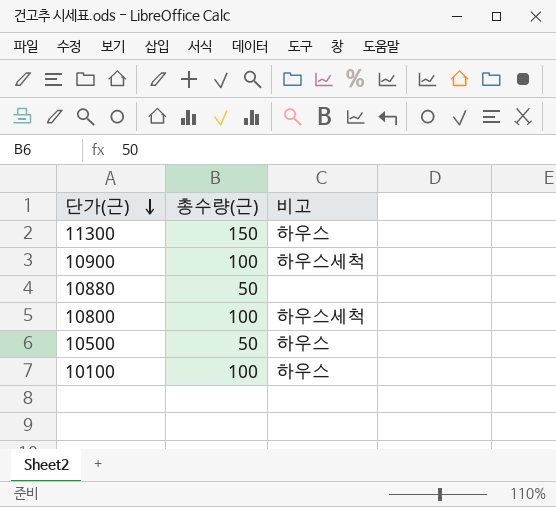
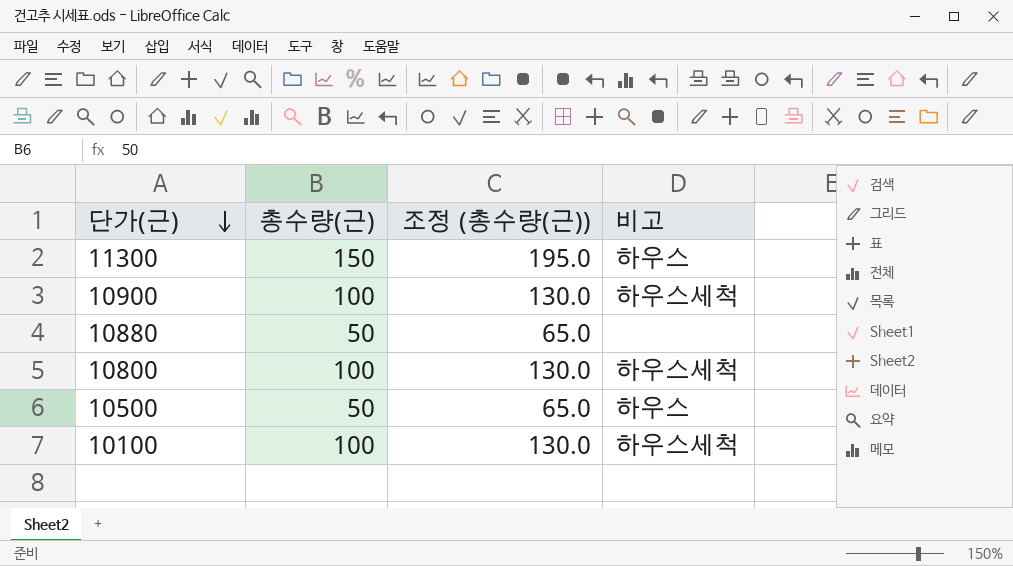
column 조정 (총수량(근)) | formula: none -> [총수량(근)] * 1.3
10100 | 비고: 하우스 -> 하우스세척

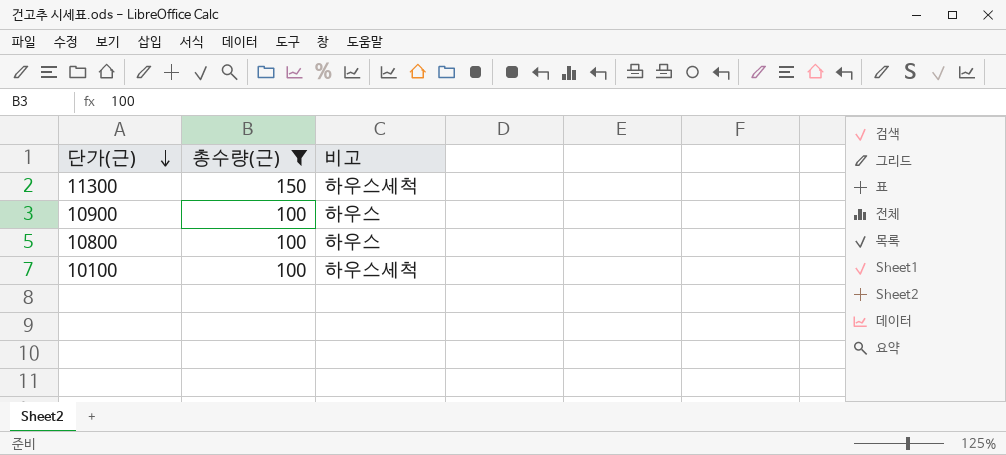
filter: none -> 총수량(근) != 50
column 조정 (총수량(근)) | formula: [총수량(근)] * 1.3 -> none
11300 | 비고: 하우스 -> 하우스세척
10900 | 비고: 하우스세척 -> 하우스
10800 | 비고: 하우스세척 -> 하우스

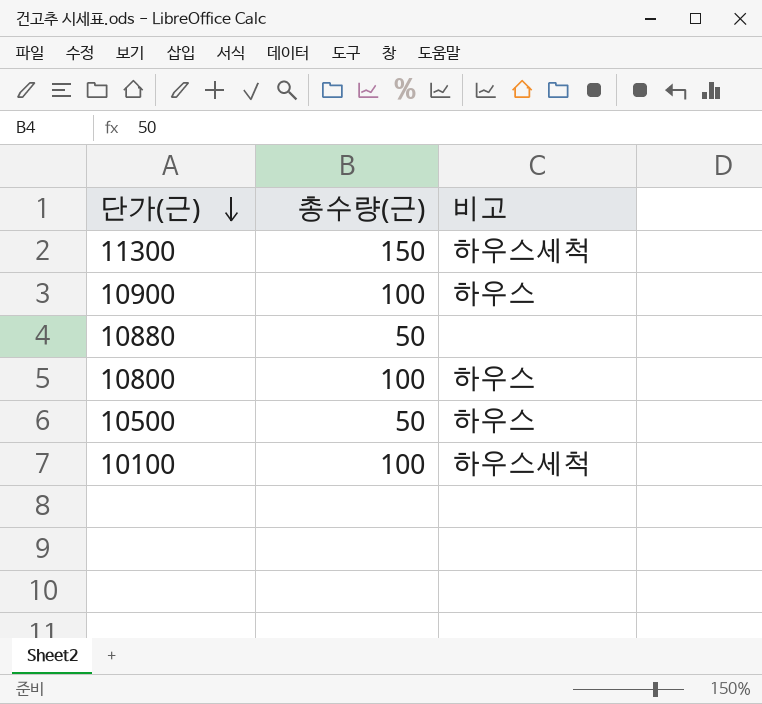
filter: 총수량(근) != 50 -> none

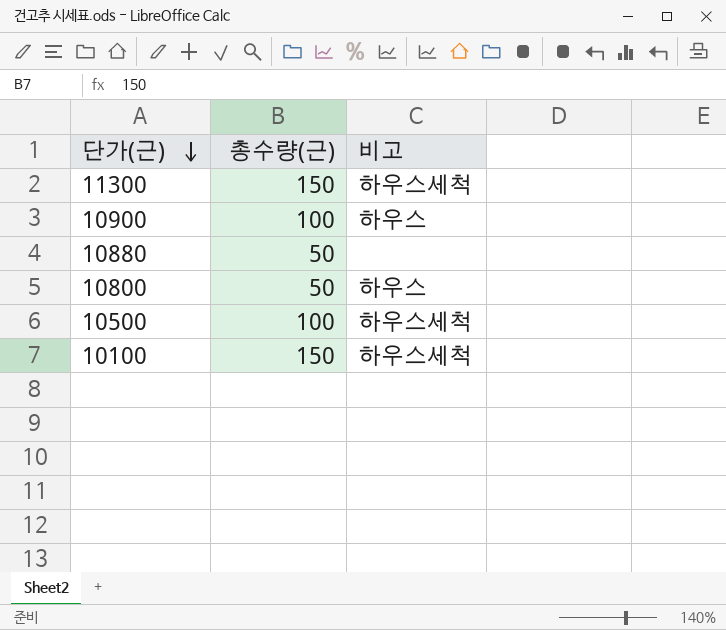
10800 | 총수량(근): 100 -> 50
10500 | 총수량(근): 50 -> 100
10500 | 비고: 하우스 -> 하우스세척
10100 | 총수량(근): 100 -> 150

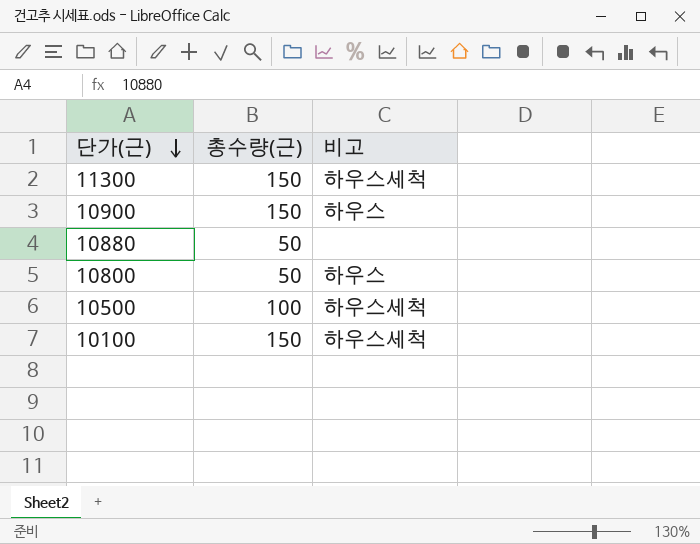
10900 | 총수량(근): 100 -> 150

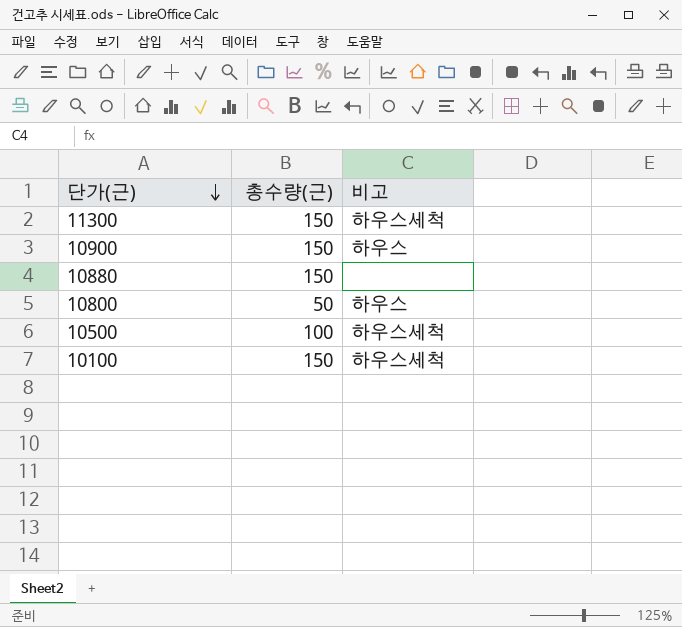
10880 | 총수량(근): 50 -> 150

